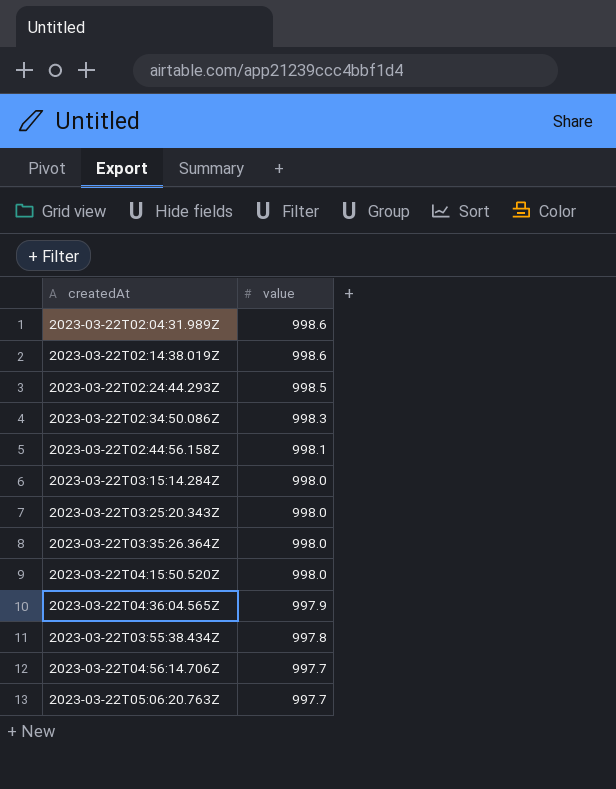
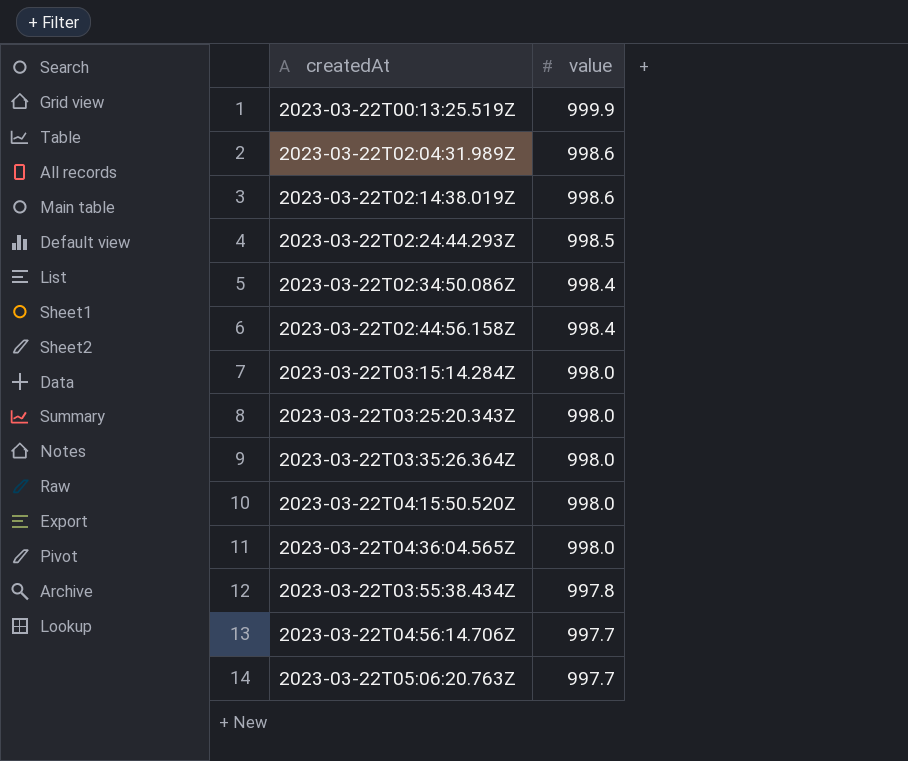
row 2023-03-22T00:13:25.519Z: none -> 999.9
2023-03-22T02:34:50.086Z | value: 998.3 -> 998.4
2023-03-22T02:44:56.158Z | value: 998.1 -> 998.4
2023-03-22T04:36:04.565Z | value: 997.9 -> 998.0

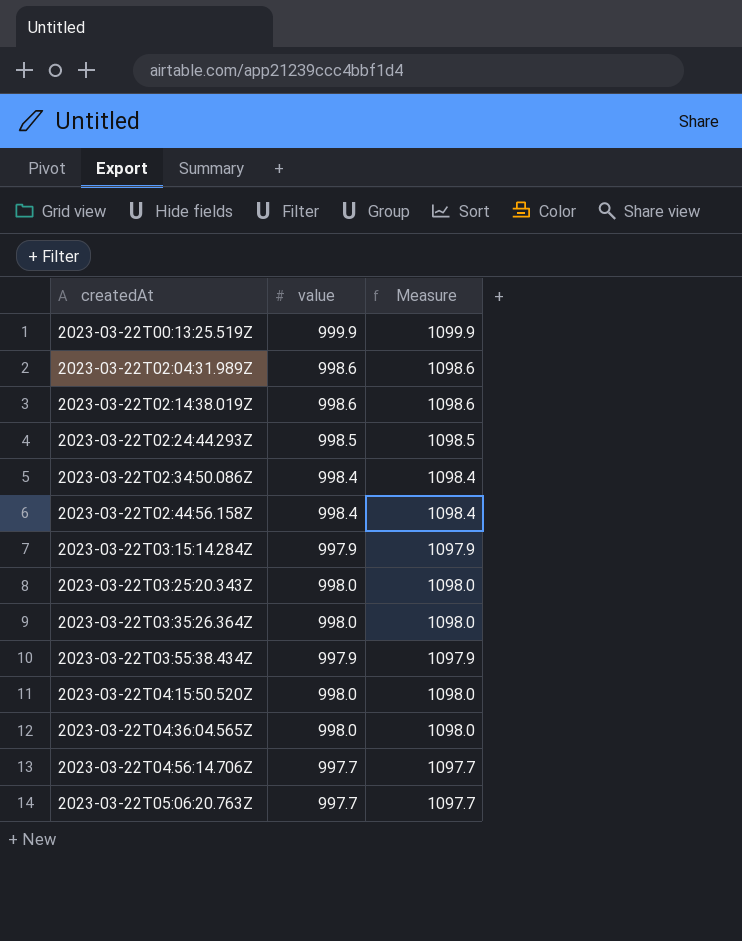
row order: value descending -> createdAt ascending
column Measure | formula: none -> [value] + 100
2023-03-22T03:15:14.284Z | value: 998.0 -> 997.9
2023-03-22T03:55:38.434Z | value: 997.8 -> 997.9

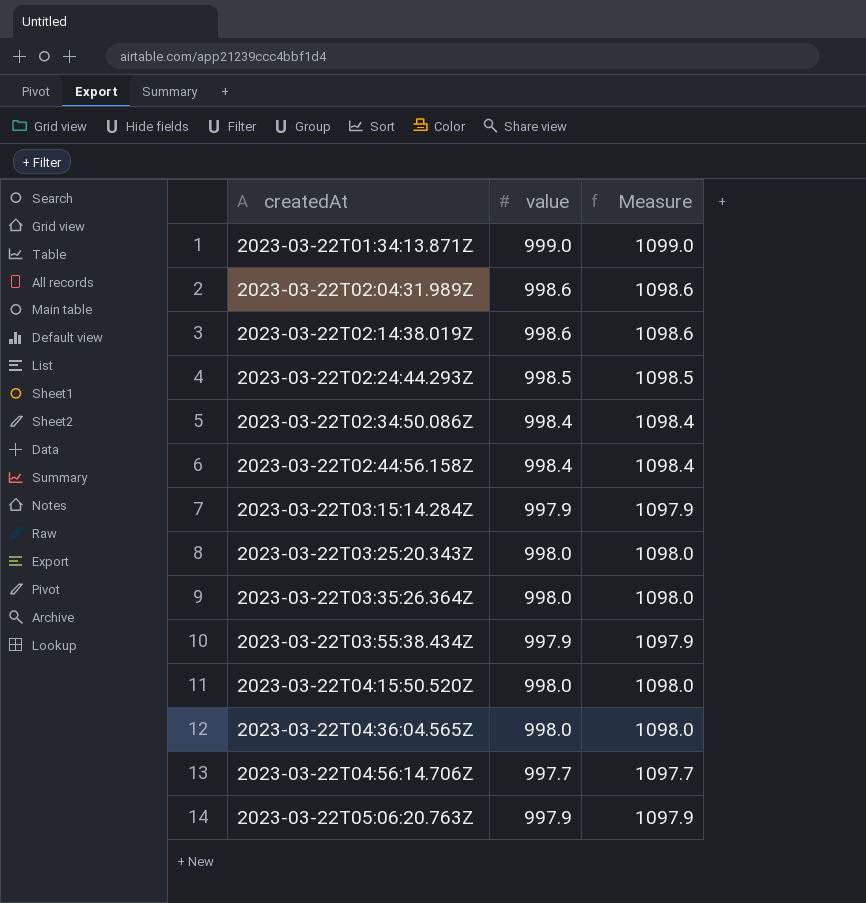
row 2023-03-22T00:13:25.519Z: 999.9 | 1099.9 -> none
row 2023-03-22T01:34:13.871Z: none -> 999.0 | 1099.0
2023-03-22T05:06:20.763Z | value: 997.7 -> 997.9
2023-03-22T05:06:20.763Z | Measure: 1097.7 -> 1097.9

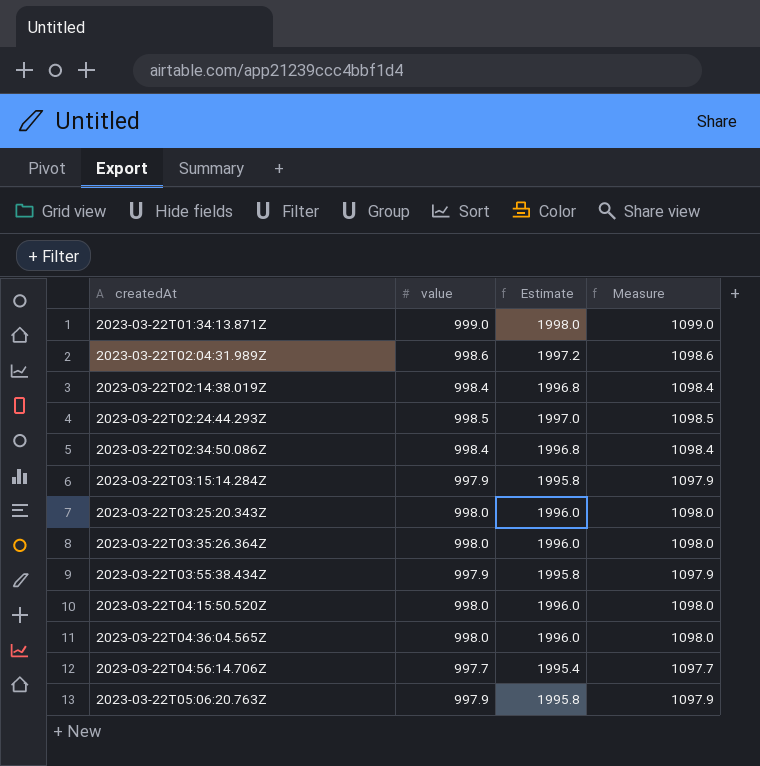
column Estimate | formula: none -> [value] * 2
row 2023-03-22T02:44:56.158Z: 998.4 | 1098.4 -> none
2023-03-22T02:14:38.019Z | value: 998.6 -> 998.4
2023-03-22T02:14:38.019Z | Measure: 1098.6 -> 1098.4

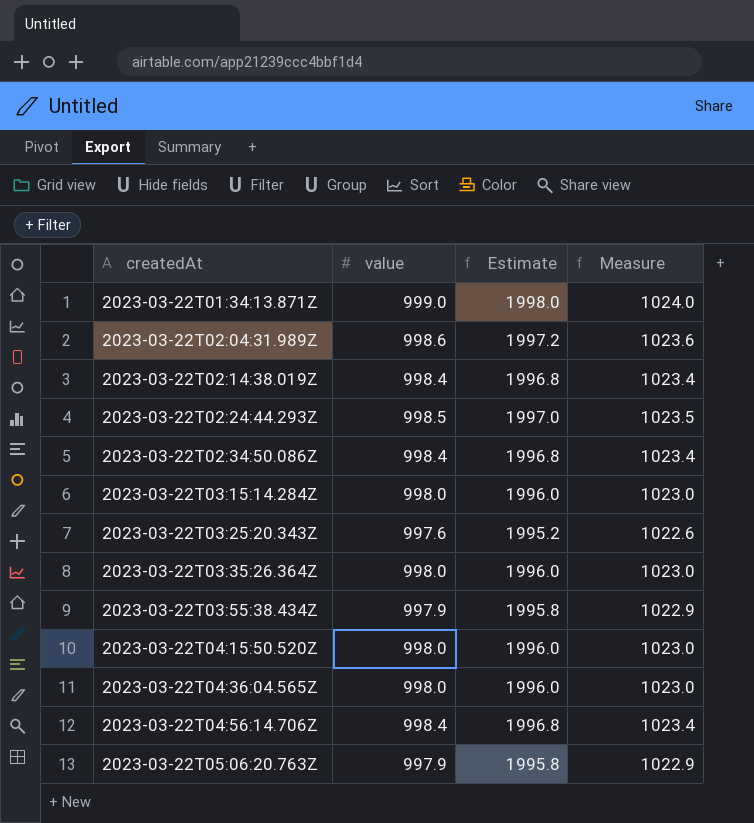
column Measure | formula: [value] + 100 -> [value] + 25
2023-03-22T03:15:14.284Z | value: 997.9 -> 998.0
2023-03-22T03:15:14.284Z | Estimate: 1995.8 -> 1996.0
2023-03-22T03:25:20.343Z | value: 998.0 -> 997.6
2023-03-22T03:25:20.343Z | Estimate: 1996.0 -> 1995.2
2023-03-22T04:56:14.706Z | value: 997.7 -> 998.4
2023-03-22T04:56:14.706Z | Estimate: 1995.4 -> 1996.8

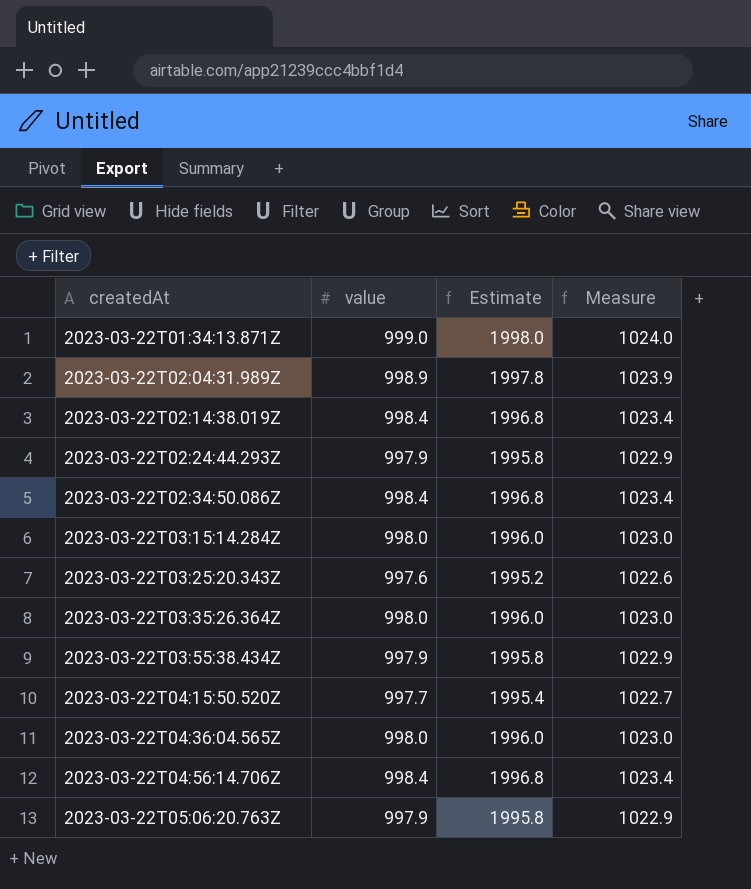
2023-03-22T02:04:31.989Z | value: 998.6 -> 998.9
2023-03-22T02:04:31.989Z | Estimate: 1997.2 -> 1997.8
2023-03-22T02:04:31.989Z | Measure: 1023.6 -> 1023.9
2023-03-22T02:24:44.293Z | value: 998.5 -> 997.9
2023-03-22T02:24:44.293Z | Estimate: 1997.0 -> 1995.8
2023-03-22T02:24:44.293Z | Measure: 1023.5 -> 1022.9
2023-03-22T04:15:50.520Z | value: 998.0 -> 997.7
2023-03-22T04:15:50.520Z | Estimate: 1996.0 -> 1995.4
2023-03-22T04:15:50.520Z | Measure: 1023.0 -> 1022.7

